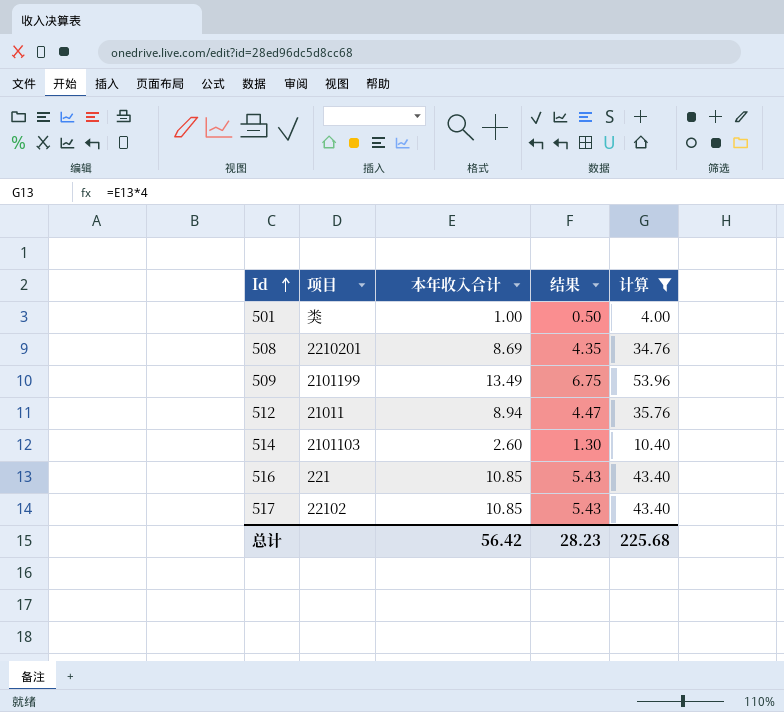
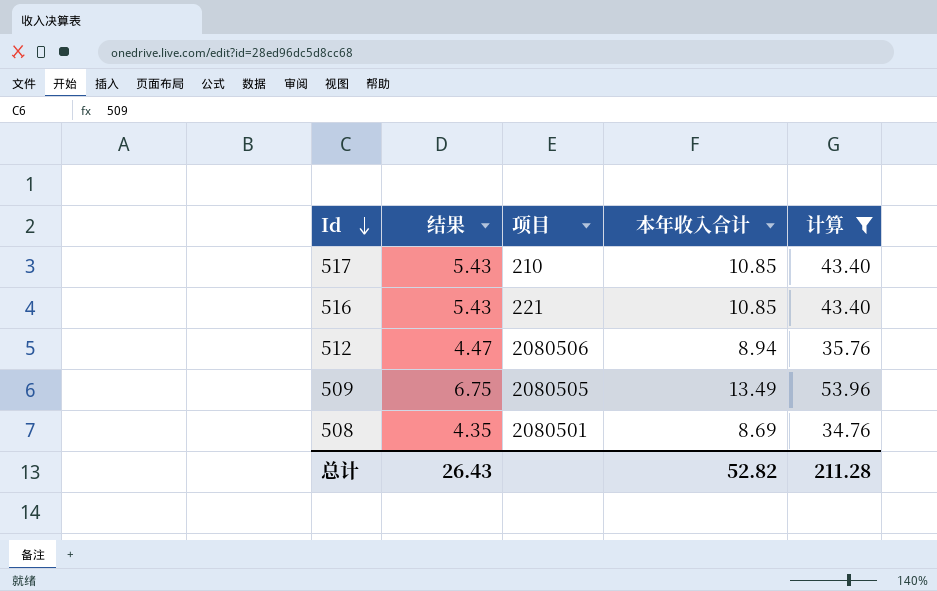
row order: Id ascending -> Id descending
column 结果 | position: 4 -> 2
row 501: 类 | 1.00 | 0.50 | 4.00 -> none
row 514: 2101103 | 2.60 | 1.30 | 10.40 -> none
517 | 项目: 22102 -> 210
512 | 项目: 21011 -> 2080506
509 | 项目: 2101199 -> 2080505
508 | 项目: 2210201 -> 2080501
总计 | 结果: 28.23 -> 26.43
总计 | 本年收入合计: 56.42 -> 52.82
总计 | 计算: 225.68 -> 211.28

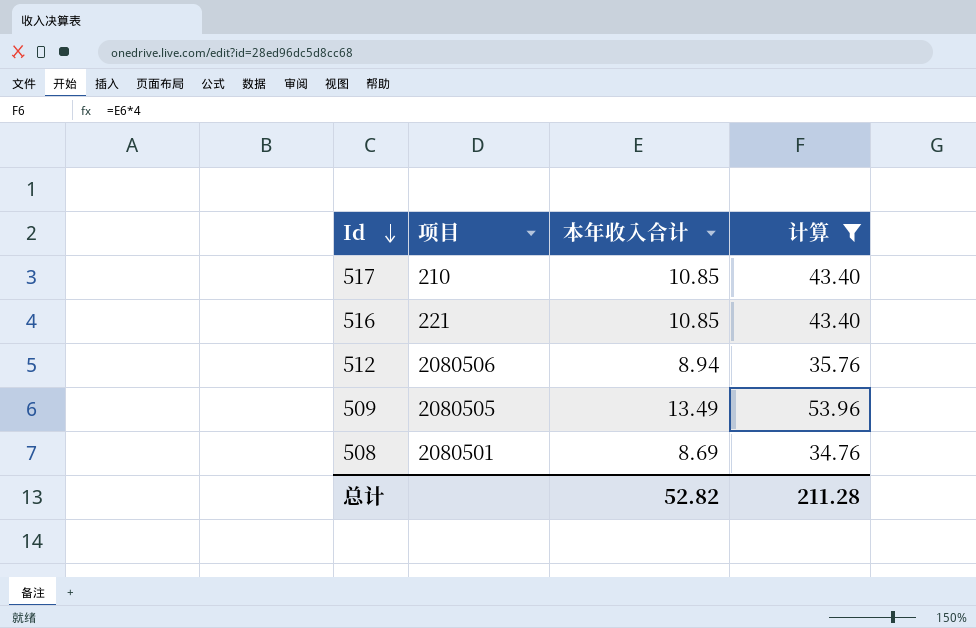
column 结果 | formula: [本年收入合计] * 0.5 -> none

